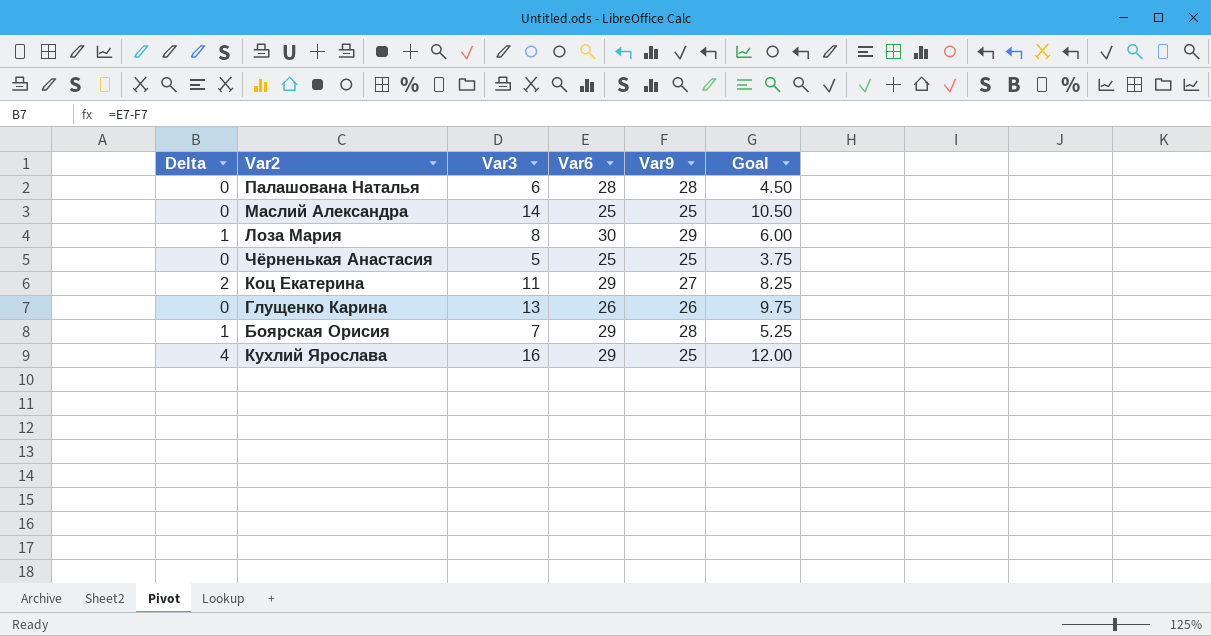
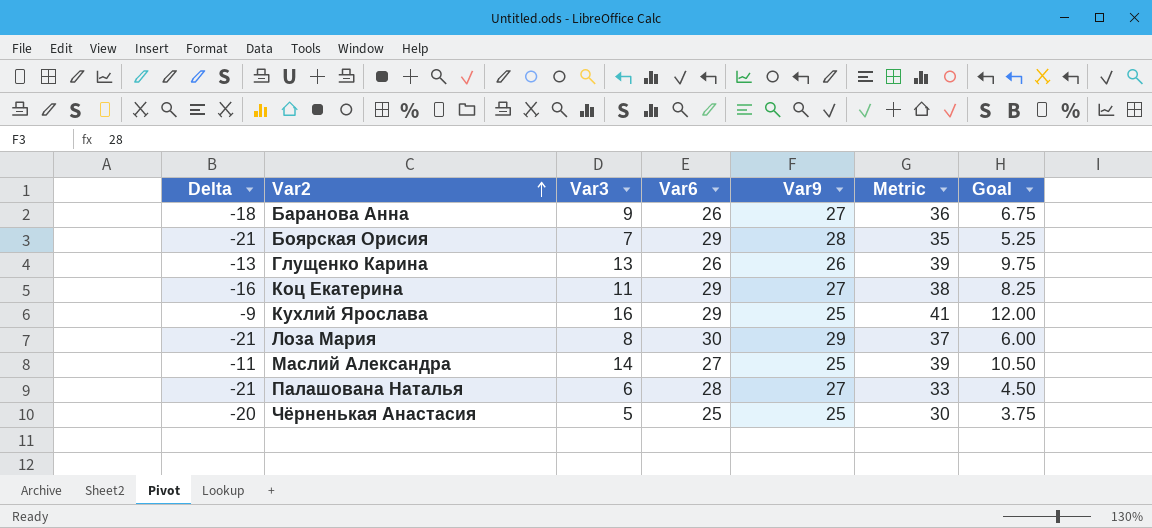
row order: none -> Var2 ascending
column Delta | formula: [Var6] - [Var9] -> [Var3] - [Var9]
column Metric | formula: none -> [Var3] + [Var9]
row Баранова Анна: none -> -18 | 9 | 26 | 27 | 36 | 6.75
Маслий Александра | Var6: 25 -> 27
Палашована Наталья | Var9: 28 -> 27

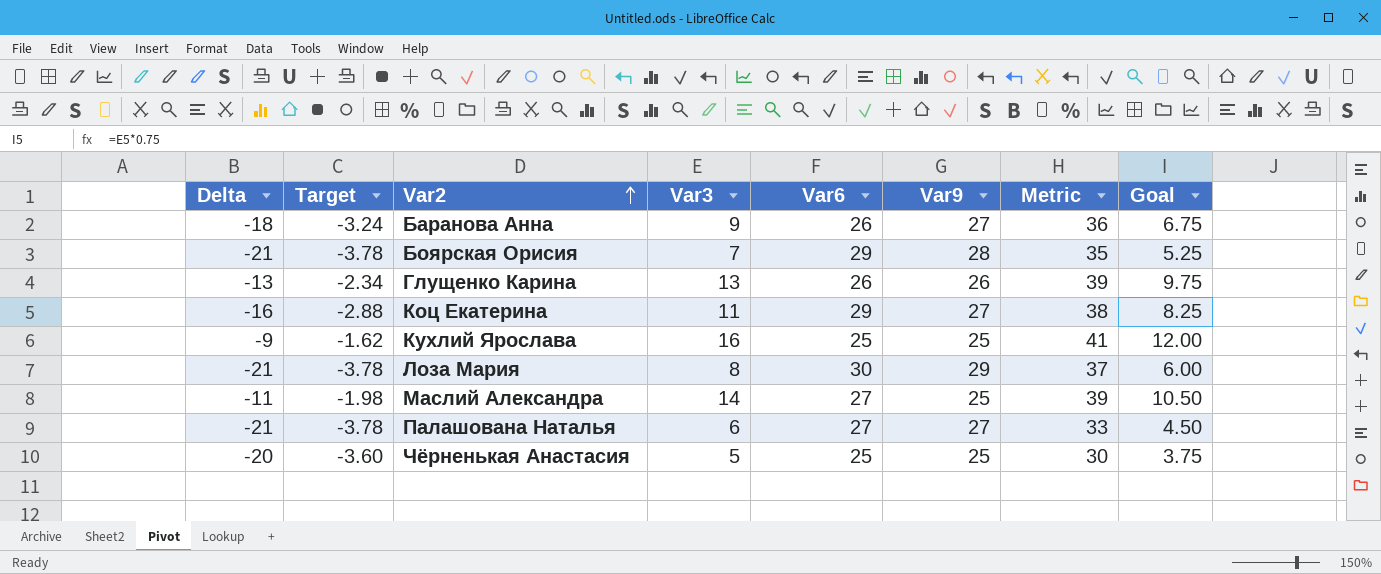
column Target | formula: none -> [Delta] * 0.18
Кухлий Ярослава | Var6: 29 -> 25
Палашована Наталья | Var6: 28 -> 27

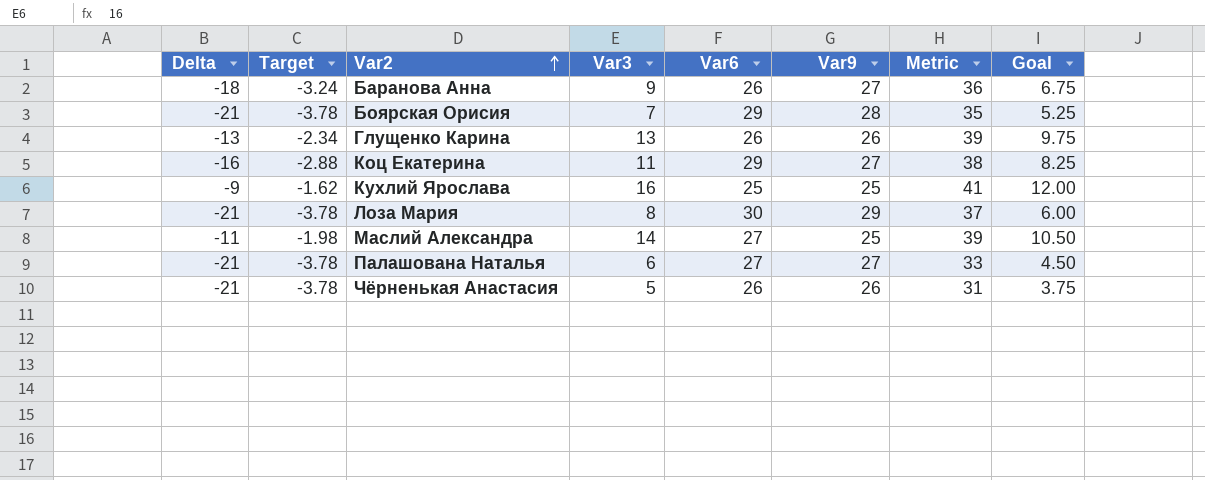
Чёрненькая Анастасия | Delta: -20 -> -21
Чёрненькая Анастасия | Target: -3.60 -> -3.78
Чёрненькая Анастасия | Var6: 25 -> 26
Чёрненькая Анастасия | Var9: 25 -> 26
Чёрненькая Анастасия | Metric: 30 -> 31

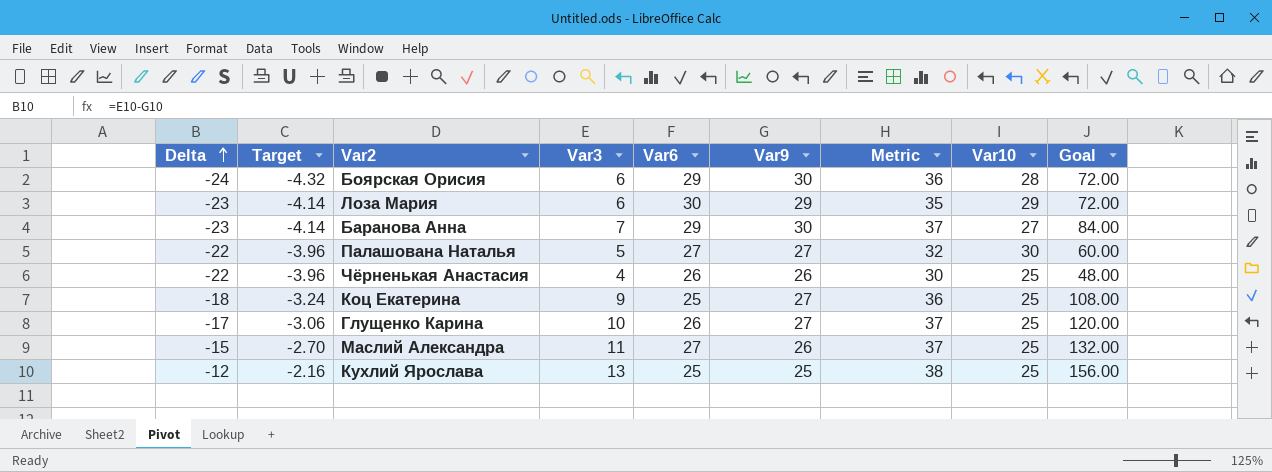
row order: Var2 ascending -> Delta ascending
column Var10 | position: none -> 8
column Goal | formula: [Var3] * 0.75 -> [Var3] * 12
Боярская Орисия | Delta: -21 -> -24
Боярская Орисия | Target: -3.78 -> -4.32
Боярская Орисия | Var3: 7 -> 6
Боярская Орисия | Var9: 28 -> 30
Боярская Орисия | Metric: 35 -> 36
Лоза Мария | Delta: -21 -> -23
Лоза Мария | Target: -3.78 -> -4.14
Лоза Мария | Var3: 8 -> 6
Лоза Мария | Metric: 37 -> 35
Баранова Анна | Delta: -18 -> -23
Баранова Анна | Target: -3.24 -> -4.14
Баранова Анна | Var3: 9 -> 7
Баранова Анна | Var6: 26 -> 29
Баранова Анна | Var9: 27 -> 30
Баранова Анна | Metric: 36 -> 37
Палашована Наталья | Delta: -21 -> -22
Палашована Наталья | Target: -3.78 -> -3.96
Палашована Наталья | Var3: 6 -> 5
Палашована Наталья | Metric: 33 -> 32
Чёрненькая Анастасия | Delta: -21 -> -22
Чёрненькая Анастасия | Target: -3.78 -> -3.96
Чёрненькая Анастасия | Var3: 5 -> 4
Чёрненькая Анастасия | Metric: 31 -> 30
Коц Екатерина | Delta: -16 -> -18
Коц Екатерина | Target: -2.88 -> -3.24
Коц Екатерина | Var3: 11 -> 9
Коц Екатерина | Var6: 29 -> 25
Коц Екатерина | Metric: 38 -> 36
Глущенко Карина | Delta: -13 -> -17
Глущенко Карина | Target: -2.34 -> -3.06
Глущенко Карина | Var3: 13 -> 10
Глущенко Карина | Var9: 26 -> 27
Глущенко Карина | Metric: 39 -> 37
Маслий Александра | Delta: -11 -> -15
Маслий Александра | Target: -1.98 -> -2.70
Маслий Александра | Var3: 14 -> 11
Маслий Александра | Var9: 25 -> 26
Маслий Александра | Metric: 39 -> 37
Кухлий Ярослава | Delta: -9 -> -12
Кухлий Ярослава | Target: -1.62 -> -2.16
Кухлий Ярослава | Var3: 16 -> 13
Кухлий Ярослава | Metric: 41 -> 38

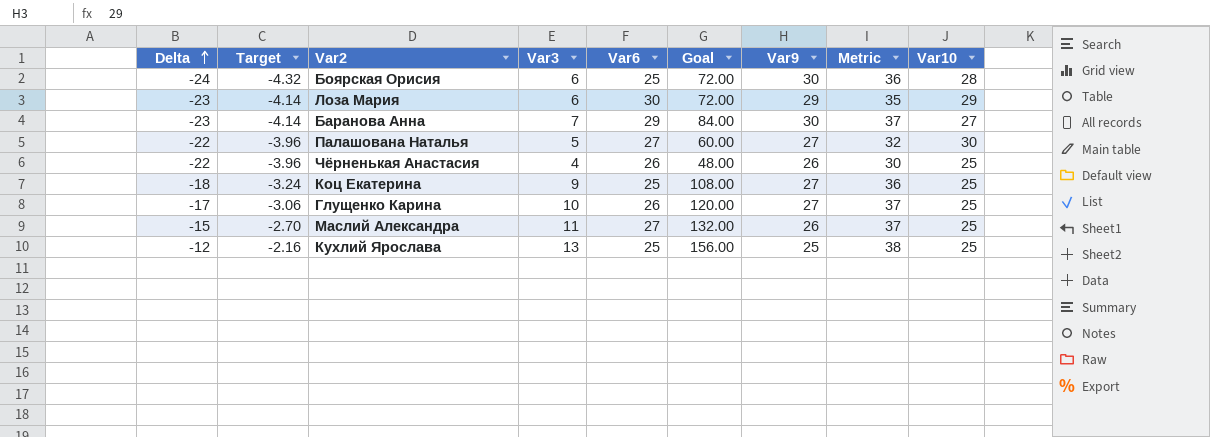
column Goal | position: 9 -> 6
Боярская Орисия | Var6: 29 -> 25

